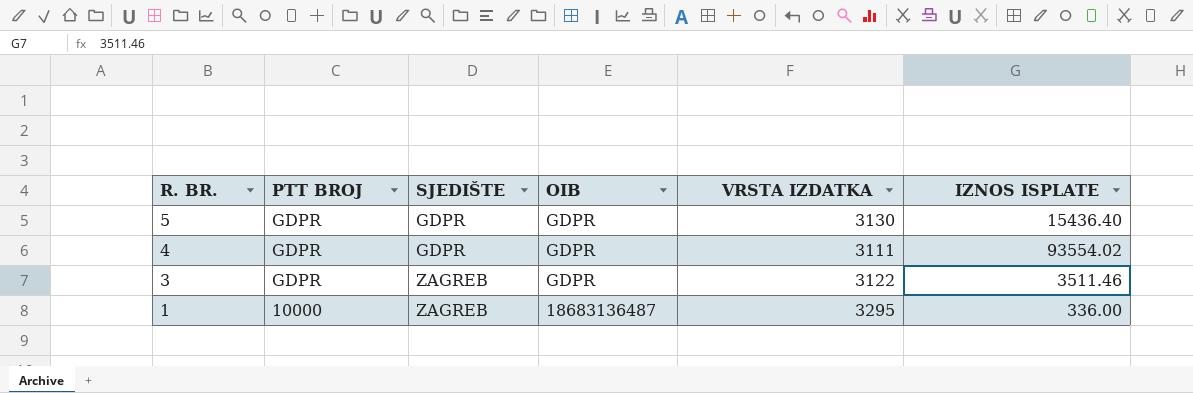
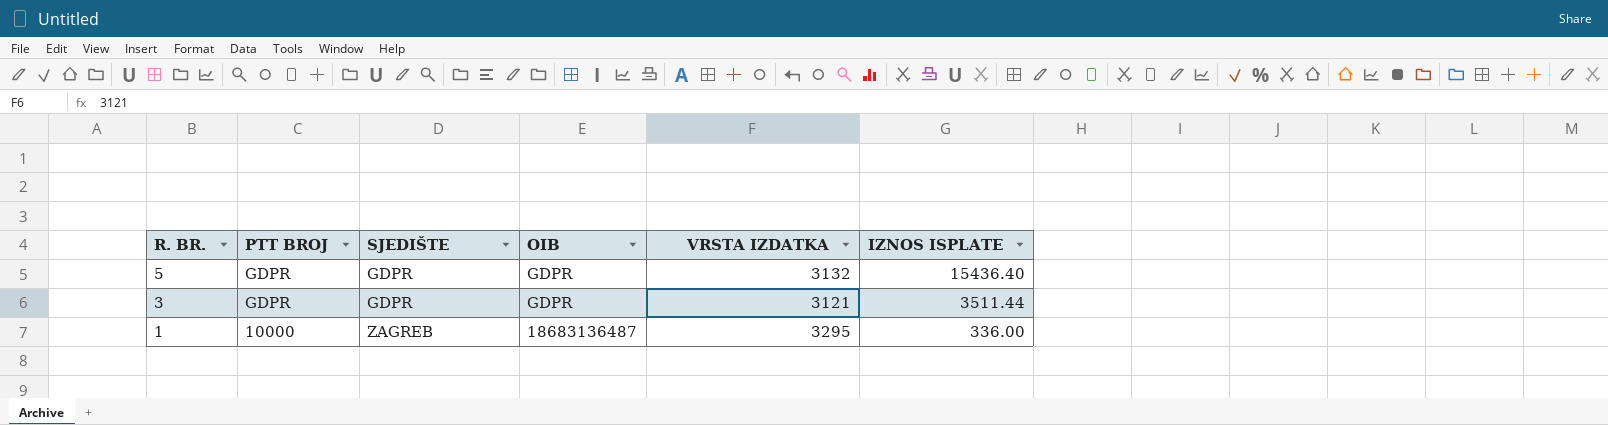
row 4: GDPR | GDPR | GDPR | 3111 | 93554.02 -> none
5 | VRSTA IZDATKA: 3130 -> 3132
3 | SJEDIŠTE: ZAGREB -> GDPR
3 | VRSTA IZDATKA: 3122 -> 3121
3 | IZNOS ISPLATE: 3511.46 -> 3511.44

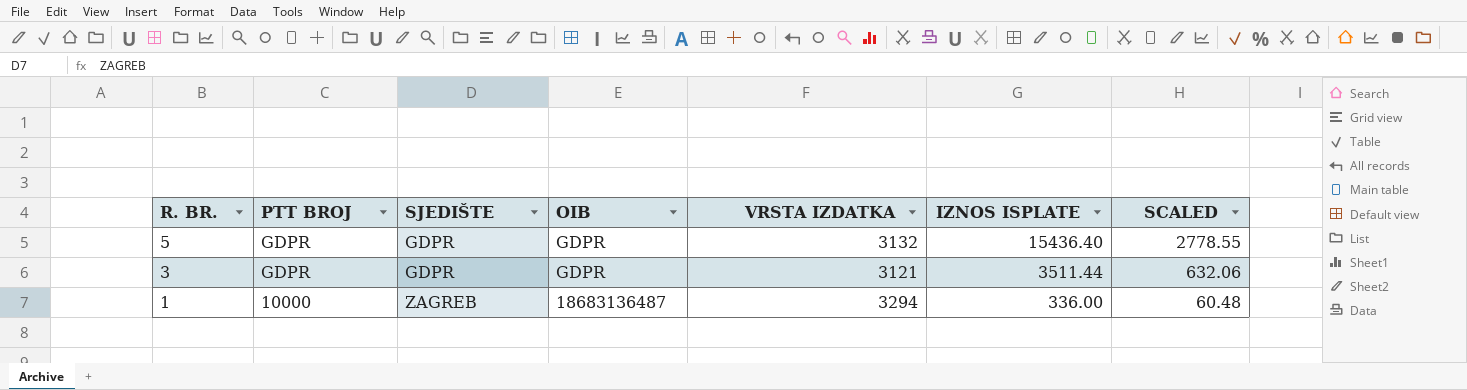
column SCALED | formula: none -> [IZNOS ISPLATE] * 0.18
1 | VRSTA IZDATKA: 3295 -> 3294

